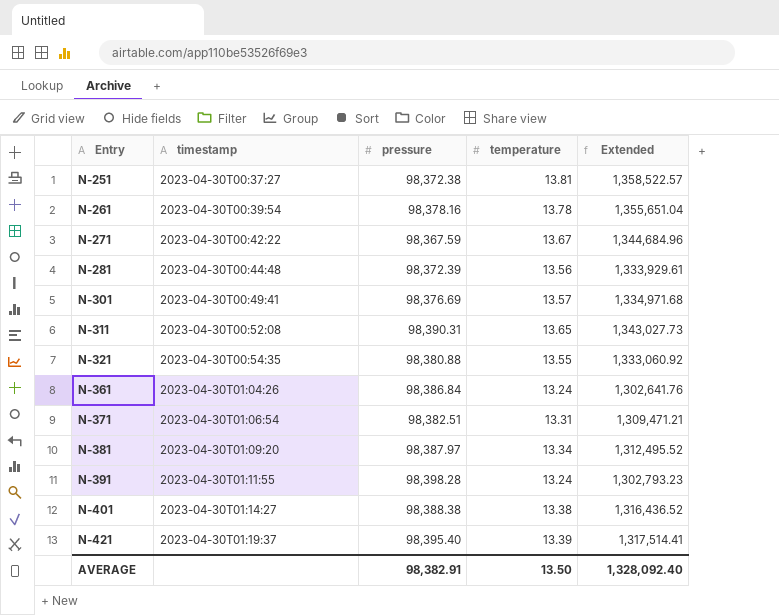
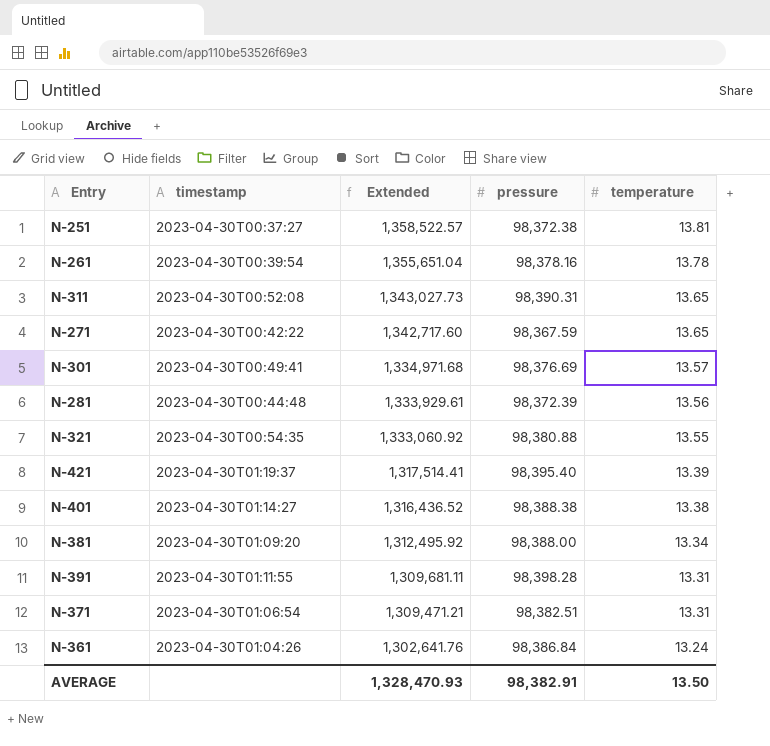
row order: Entry ascending -> Extended descending
column Extended | position: 5 -> 3
N-271 | Extended: 1,344,684.96 -> 1,342,717.60
N-271 | temperature: 13.67 -> 13.65
N-381 | Extended: 1,312,495.52 -> 1,312,495.92
N-381 | pressure: 98,387.97 -> 98,388.00
N-391 | Extended: 1,302,793.23 -> 1,309,681.11
N-391 | temperature: 13.24 -> 13.31
AVERAGE | Extended: 1,328,092.40 -> 1,328,470.93

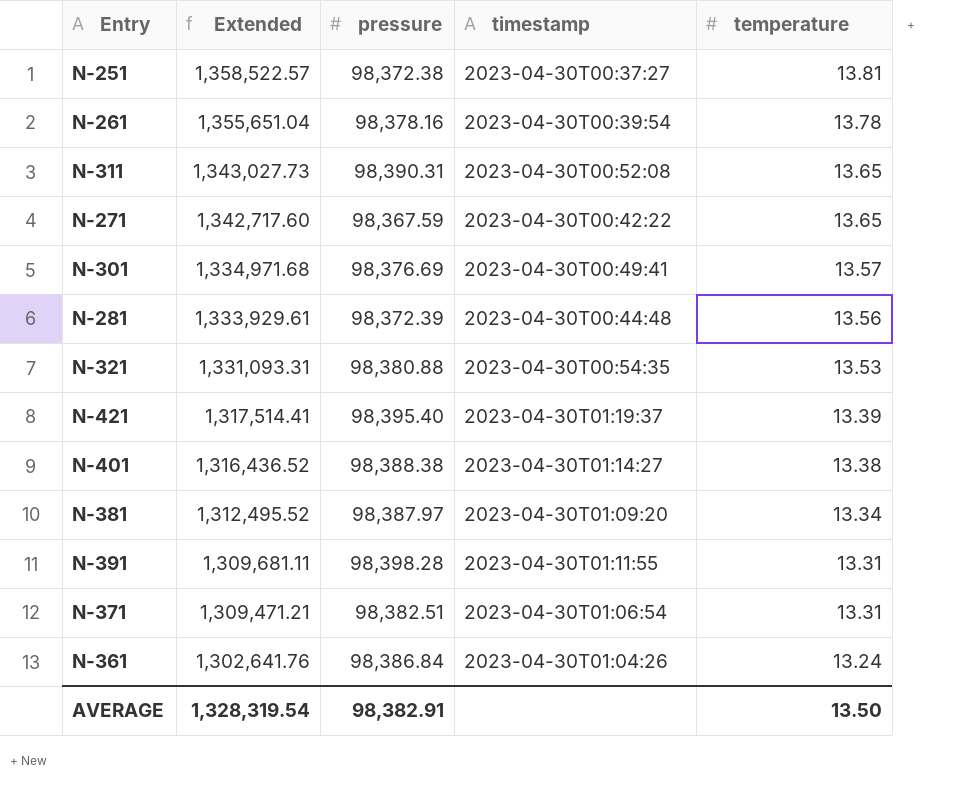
column timestamp | position: 2 -> 4
N-321 | Extended: 1,333,060.92 -> 1,331,093.31
N-321 | temperature: 13.55 -> 13.53
N-381 | Extended: 1,312,495.92 -> 1,312,495.52
N-381 | pressure: 98,388.00 -> 98,387.97
AVERAGE | Extended: 1,328,470.93 -> 1,328,319.54

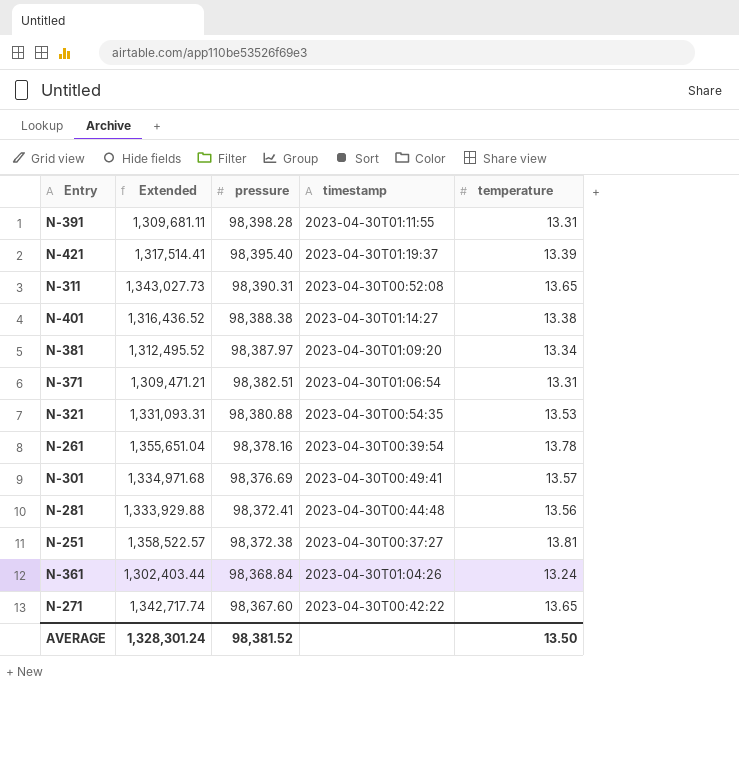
row order: Extended descending -> pressure descending
N-281 | Extended: 1,333,929.61 -> 1,333,929.88
N-281 | pressure: 98,372.39 -> 98,372.41
N-361 | Extended: 1,302,641.76 -> 1,302,403.44
N-361 | pressure: 98,386.84 -> 98,368.84
N-271 | Extended: 1,342,717.60 -> 1,342,717.74
N-271 | pressure: 98,367.59 -> 98,367.60
AVERAGE | Extended: 1,328,319.54 -> 1,328,301.24
AVERAGE | pressure: 98,382.91 -> 98,381.52

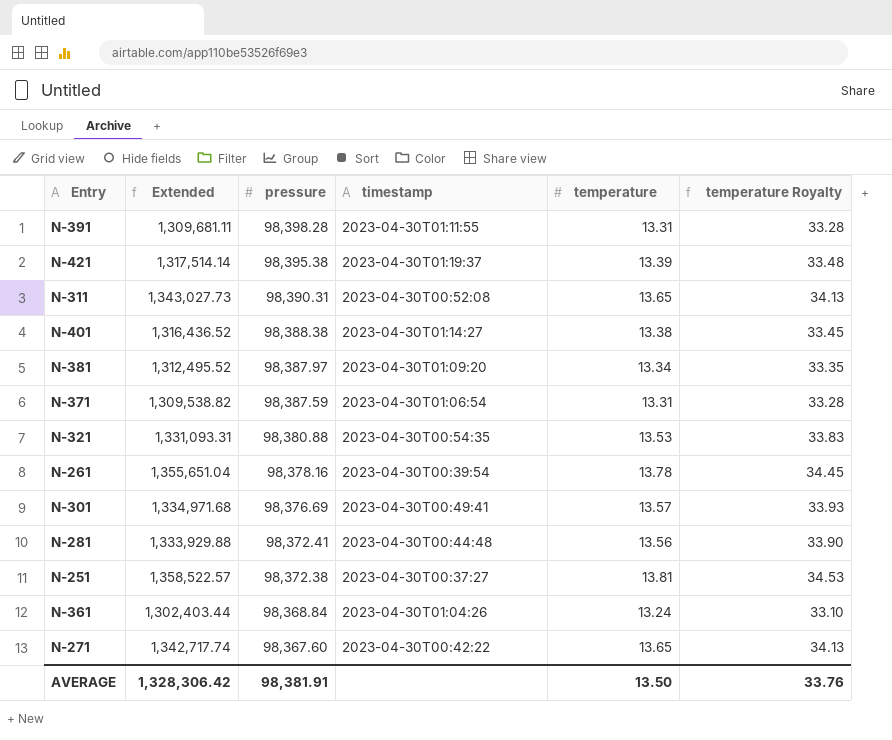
column temperature Royalty | formula: none -> [temperature] * 2.5
N-421 | Extended: 1,317,514.41 -> 1,317,514.14
N-421 | pressure: 98,395.40 -> 98,395.38
N-371 | Extended: 1,309,471.21 -> 1,309,538.82
N-371 | pressure: 98,382.51 -> 98,387.59
AVERAGE | Extended: 1,328,301.24 -> 1,328,306.42
AVERAGE | pressure: 98,381.52 -> 98,381.91

